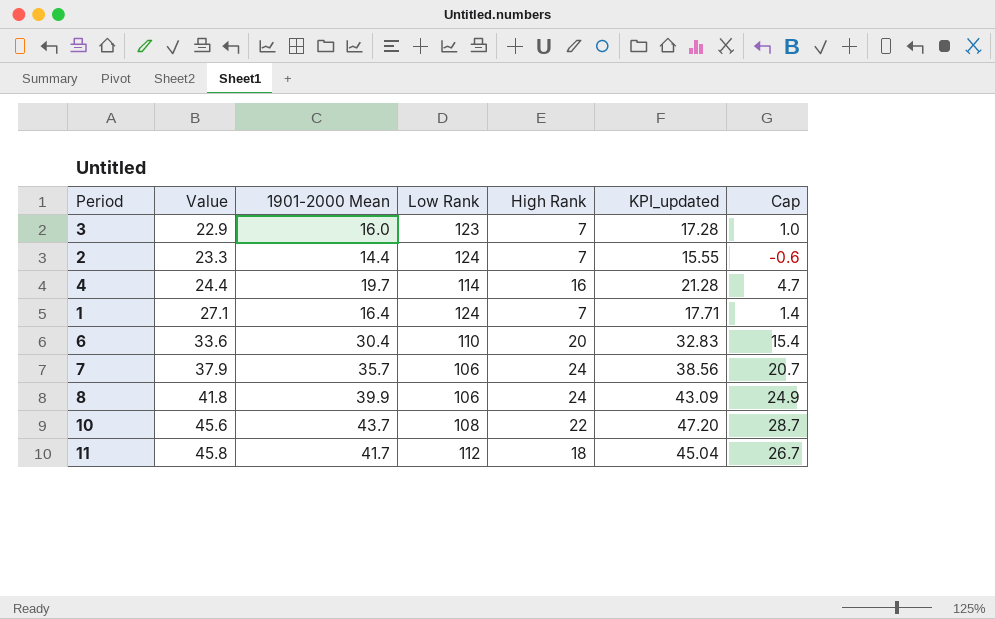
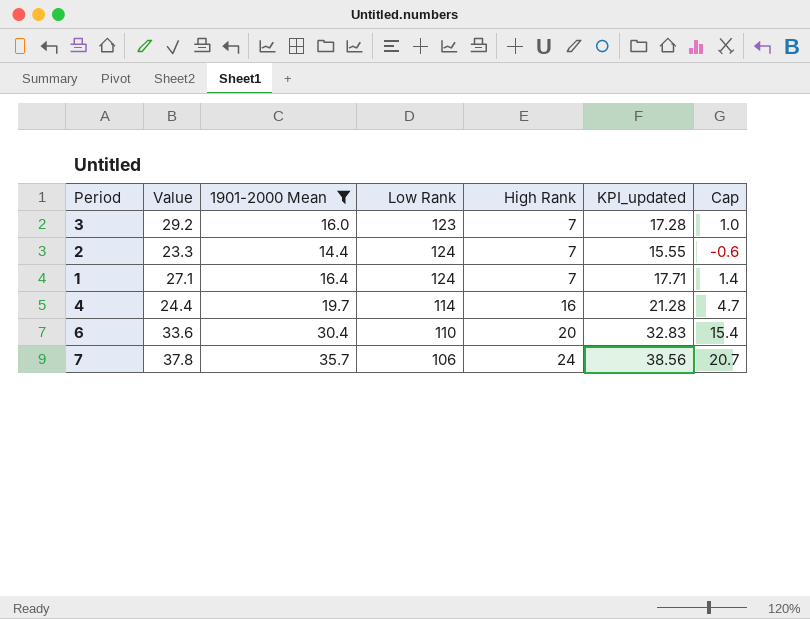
filter: none -> 1901-2000 Mean <= 35.7
row order: Value ascending -> High Rank ascending
3 | Value: 22.9 -> 29.2
7 | Value: 37.9 -> 37.8

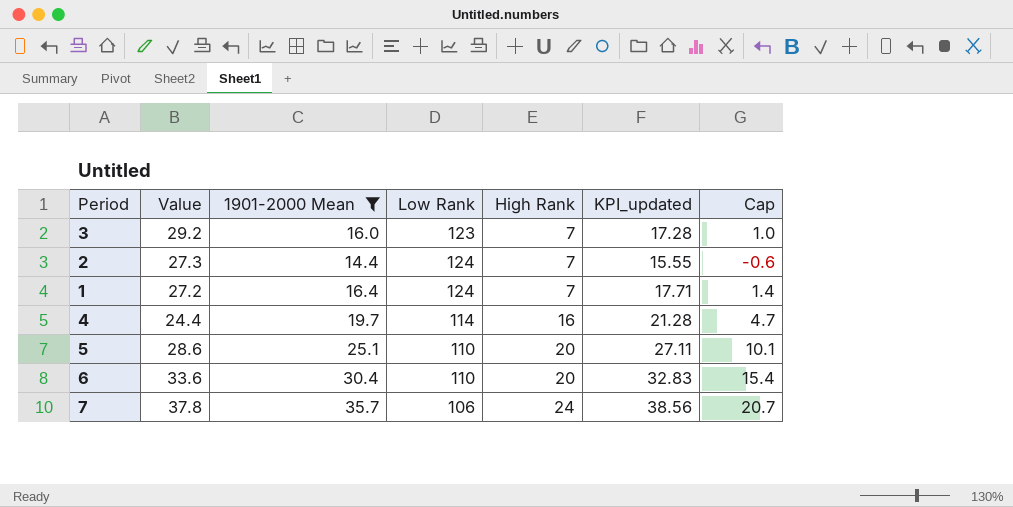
2 | Value: 23.3 -> 27.3
1 | Value: 27.1 -> 27.2
row 5: none -> 28.6 | 25.1 | 110 | 20 | 27.11 | 10.1

